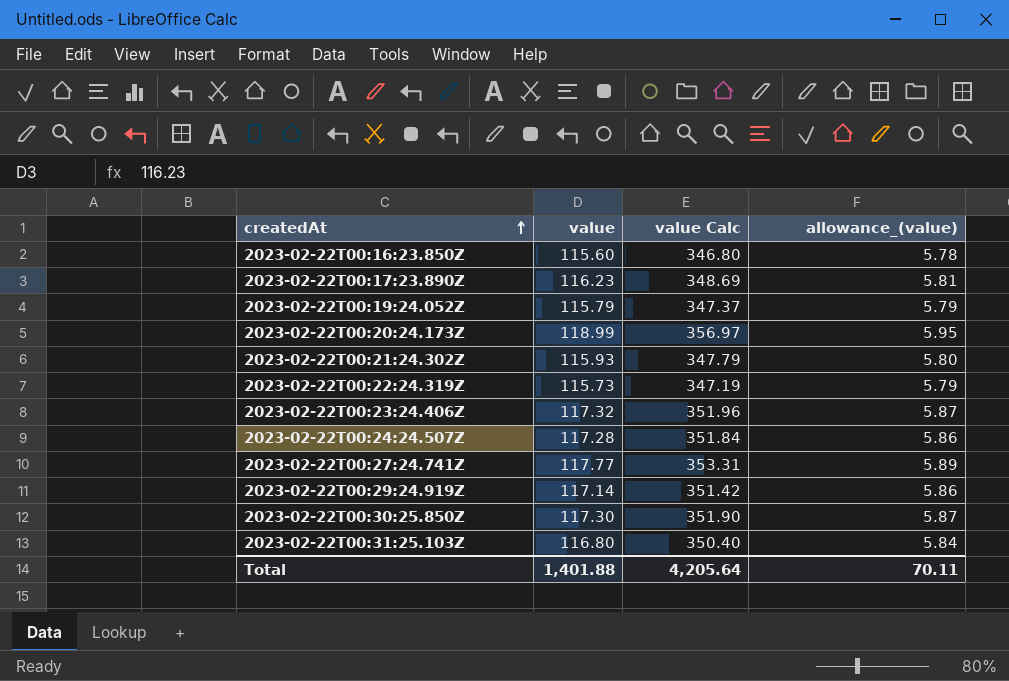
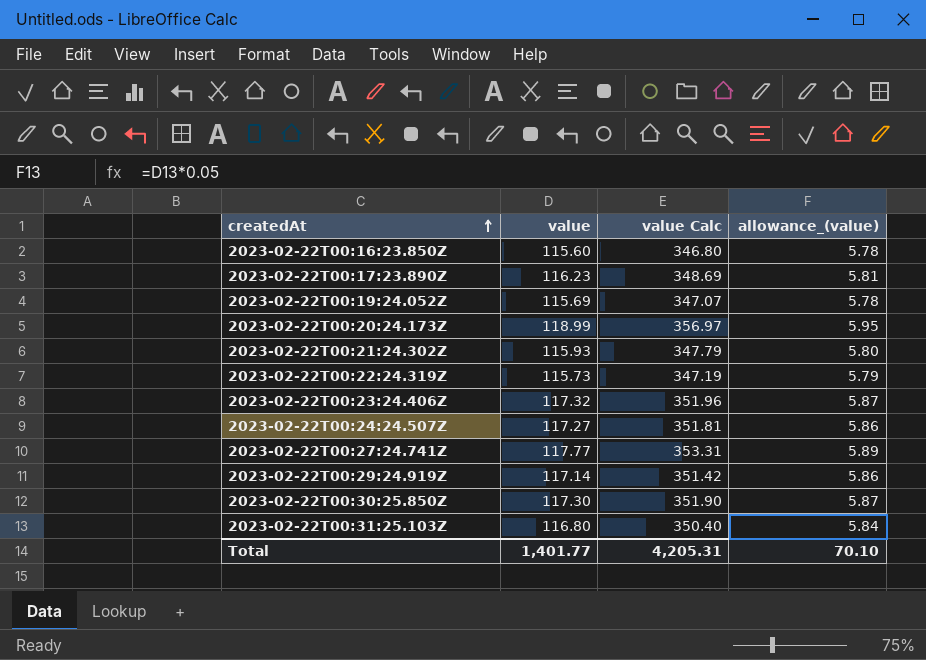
2023-02-22T00:19:24.052Z | value: 115.79 -> 115.69
2023-02-22T00:19:24.052Z | value Calc: 347.37 -> 347.07
2023-02-22T00:19:24.052Z | allowance_(value): 5.79 -> 5.78
2023-02-22T00:24:24.507Z | value: 117.28 -> 117.27
2023-02-22T00:24:24.507Z | value Calc: 351.84 -> 351.81
Total | value: 1,401.88 -> 1,401.77
Total | value Calc: 4,205.64 -> 4,205.31
Total | allowance_(value): 70.11 -> 70.10

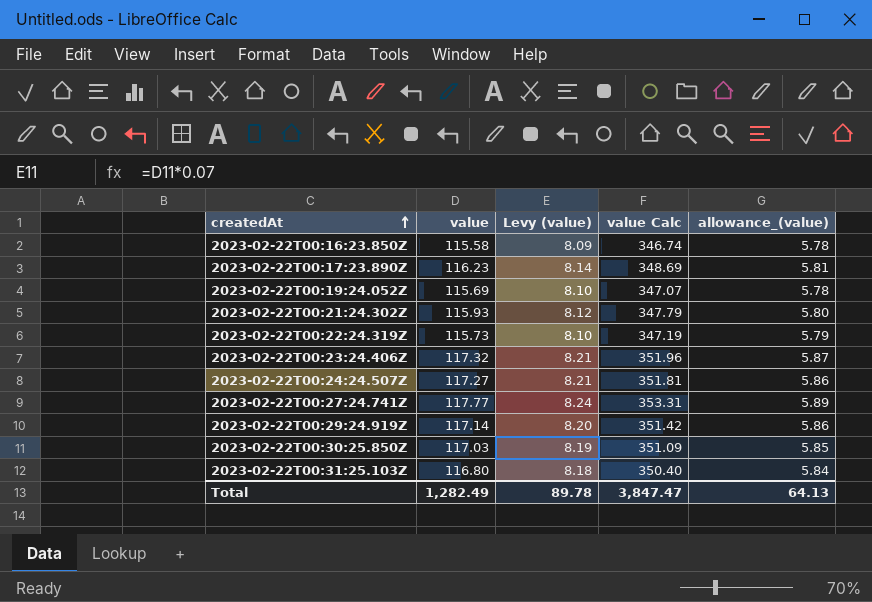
column Levy (value) | formula: none -> [value] * 0.07
row 2023-02-22T00:20:24.173Z: 118.99 | 356.97 | 5.95 -> none
2023-02-22T00:16:23.850Z | value: 115.60 -> 115.58
2023-02-22T00:16:23.850Z | value Calc: 346.80 -> 346.74
2023-02-22T00:30:25.850Z | value: 117.30 -> 117.03
2023-02-22T00:30:25.850Z | value Calc: 351.90 -> 351.09
2023-02-22T00:30:25.850Z | allowance_(value): 5.87 -> 5.85
Total | value: 1,401.77 -> 1,282.49
Total | value Calc: 4,205.31 -> 3,847.47
Total | allowance_(value): 70.10 -> 64.13

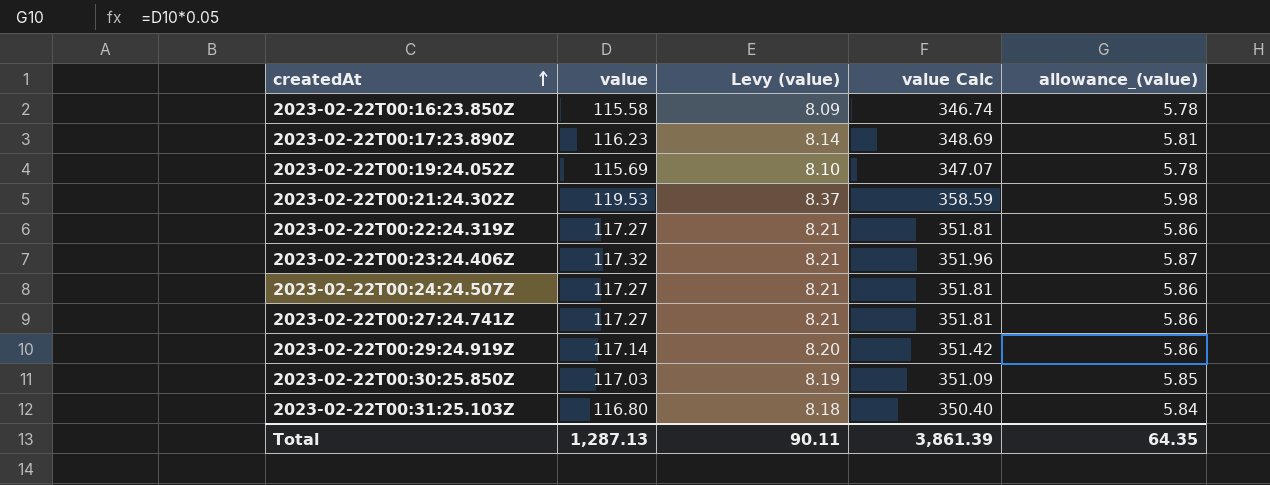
2023-02-22T00:21:24.302Z | value: 115.93 -> 119.53
2023-02-22T00:21:24.302Z | Levy (value): 8.12 -> 8.37
2023-02-22T00:21:24.302Z | value Calc: 347.79 -> 358.59
2023-02-22T00:21:24.302Z | allowance_(value): 5.80 -> 5.98
2023-02-22T00:22:24.319Z | value: 115.73 -> 117.27
2023-02-22T00:22:24.319Z | Levy (value): 8.10 -> 8.21
2023-02-22T00:22:24.319Z | value Calc: 347.19 -> 351.81
2023-02-22T00:22:24.319Z | allowance_(value): 5.79 -> 5.86
2023-02-22T00:27:24.741Z | value: 117.77 -> 117.27
2023-02-22T00:27:24.741Z | Levy (value): 8.24 -> 8.21
2023-02-22T00:27:24.741Z | value Calc: 353.31 -> 351.81
2023-02-22T00:27:24.741Z | allowance_(value): 5.89 -> 5.86
Total | value: 1,282.49 -> 1,287.13
Total | Levy (value): 89.78 -> 90.11
Total | value Calc: 3,847.47 -> 3,861.39
Total | allowance_(value): 64.13 -> 64.35

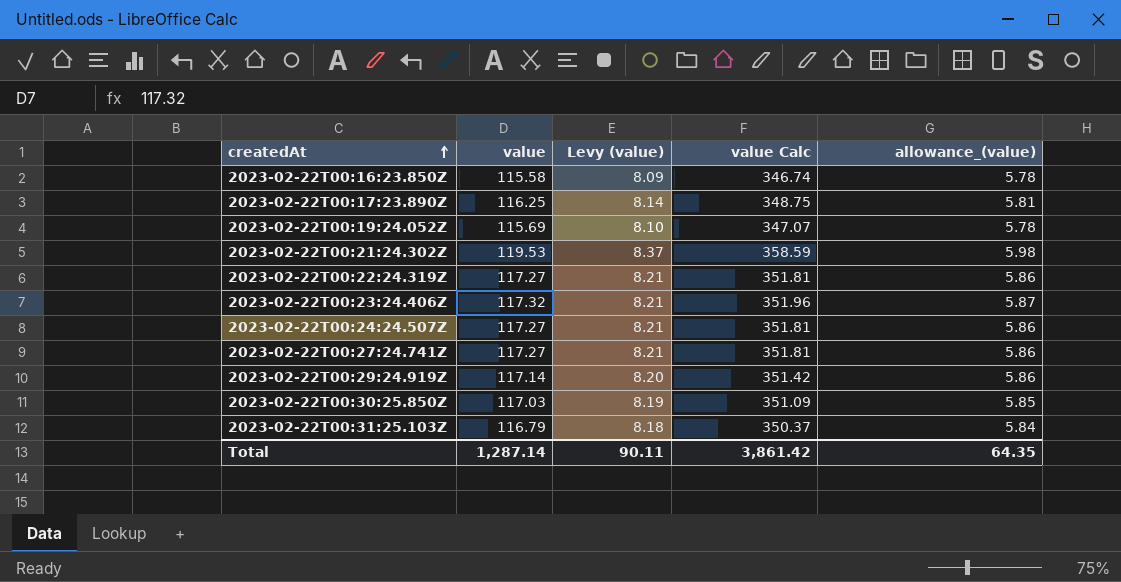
2023-02-22T00:17:23.890Z | value: 116.23 -> 116.25
2023-02-22T00:17:23.890Z | value Calc: 348.69 -> 348.75
2023-02-22T00:31:25.103Z | value: 116.80 -> 116.79
2023-02-22T00:31:25.103Z | value Calc: 350.40 -> 350.37
Total | value: 1,287.13 -> 1,287.14
Total | value Calc: 3,861.39 -> 3,861.42

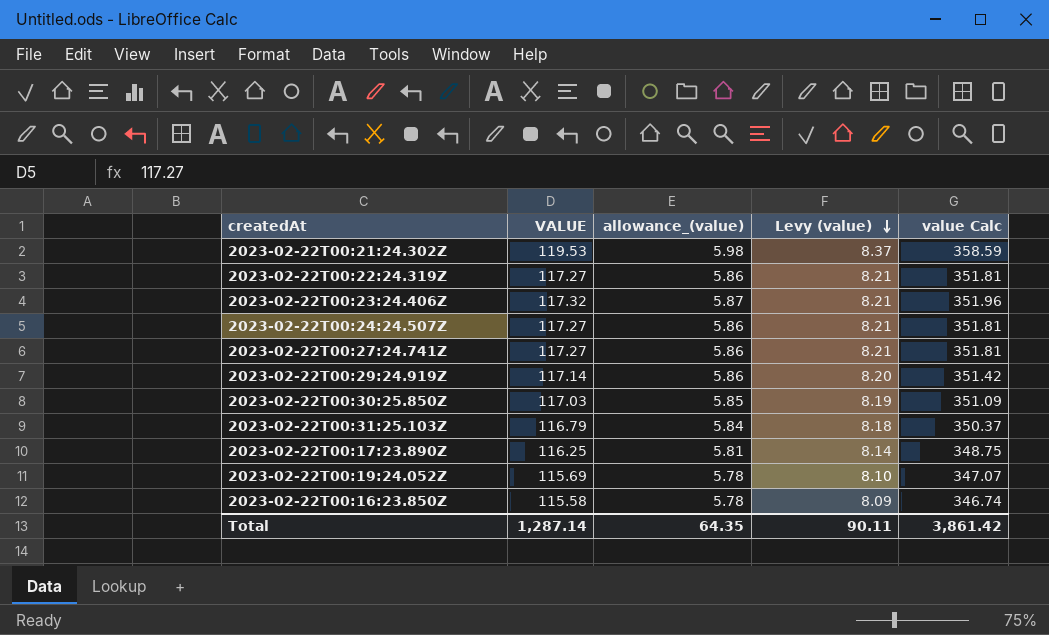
row order: createdAt ascending -> Levy (value) descending
column name: value -> VALUE
column allowance_(value) | position: 5 -> 3

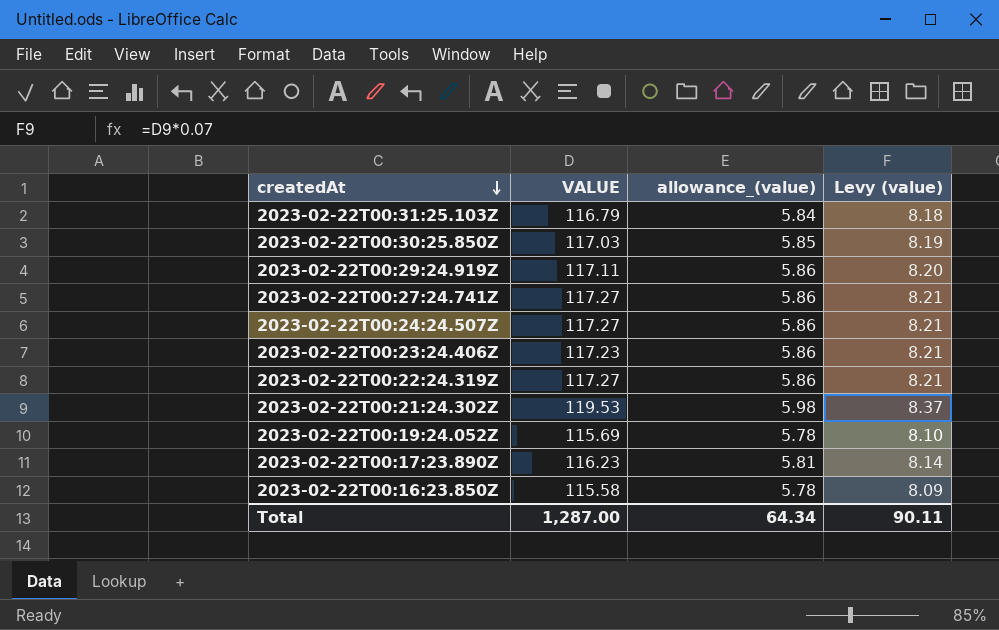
row order: Levy (value) descending -> createdAt descending
column value Calc | formula: [VALUE] * 3 -> none
2023-02-22T00:29:24.919Z | VALUE: 117.14 -> 117.11
2023-02-22T00:23:24.406Z | VALUE: 117.32 -> 117.23
2023-02-22T00:23:24.406Z | allowance_(value): 5.87 -> 5.86
2023-02-22T00:17:23.890Z | VALUE: 116.25 -> 116.23
Total | VALUE: 1,287.14 -> 1,287.00
Total | allowance_(value): 64.35 -> 64.34

